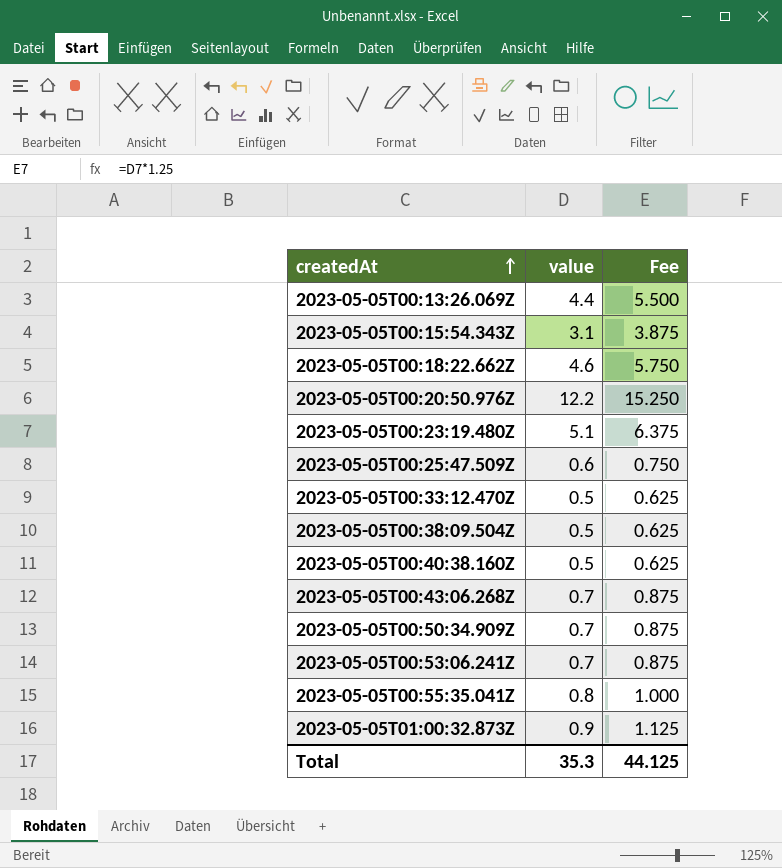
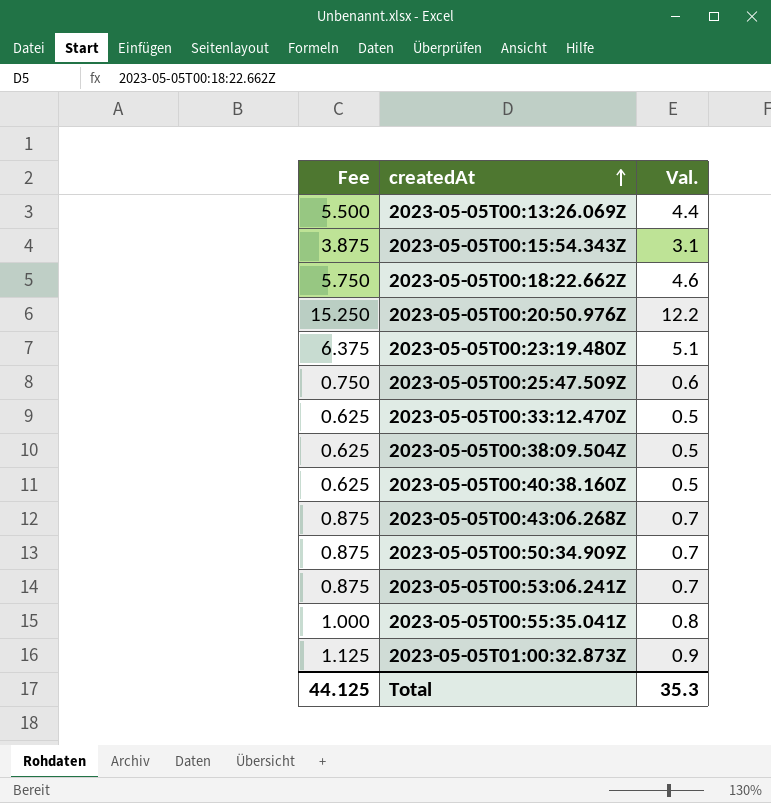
column Fee | position: 3 -> 1
column name: value -> Val.

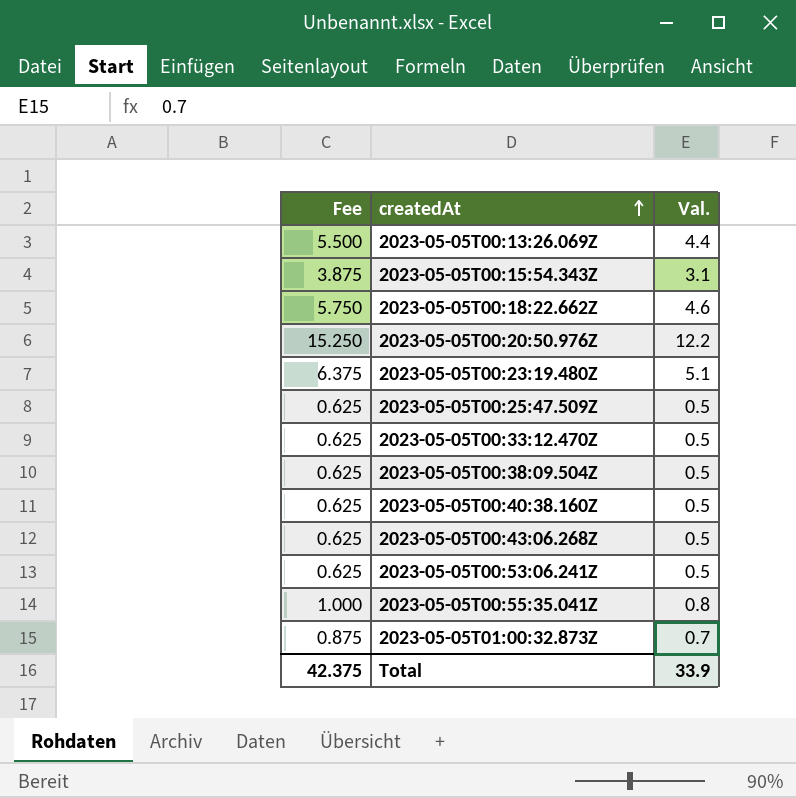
row 2023-05-05T00:50:34.909Z: 0.875 | 0.7 -> none
2023-05-05T00:25:47.509Z | Fee: 0.750 -> 0.625
2023-05-05T00:25:47.509Z | Val.: 0.6 -> 0.5
2023-05-05T00:43:06.268Z | Fee: 0.875 -> 0.625
2023-05-05T00:43:06.268Z | Val.: 0.7 -> 0.5
2023-05-05T00:53:06.241Z | Fee: 0.875 -> 0.625
2023-05-05T00:53:06.241Z | Val.: 0.7 -> 0.5
2023-05-05T01:00:32.873Z | Fee: 1.125 -> 0.875
2023-05-05T01:00:32.873Z | Val.: 0.9 -> 0.7
Total | Fee: 44.125 -> 42.375
Total | Val.: 35.3 -> 33.9

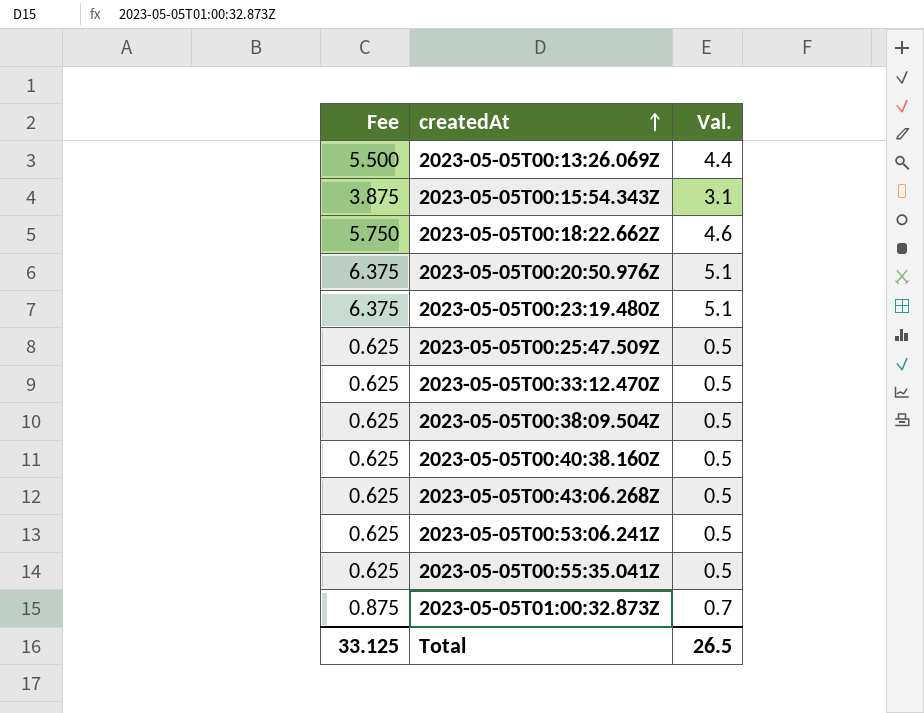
2023-05-05T00:20:50.976Z | Fee: 15.250 -> 6.375
2023-05-05T00:20:50.976Z | Val.: 12.2 -> 5.1
2023-05-05T00:55:35.041Z | Fee: 1.000 -> 0.625
2023-05-05T00:55:35.041Z | Val.: 0.8 -> 0.5
Total | Fee: 42.375 -> 33.125
Total | Val.: 33.9 -> 26.5

